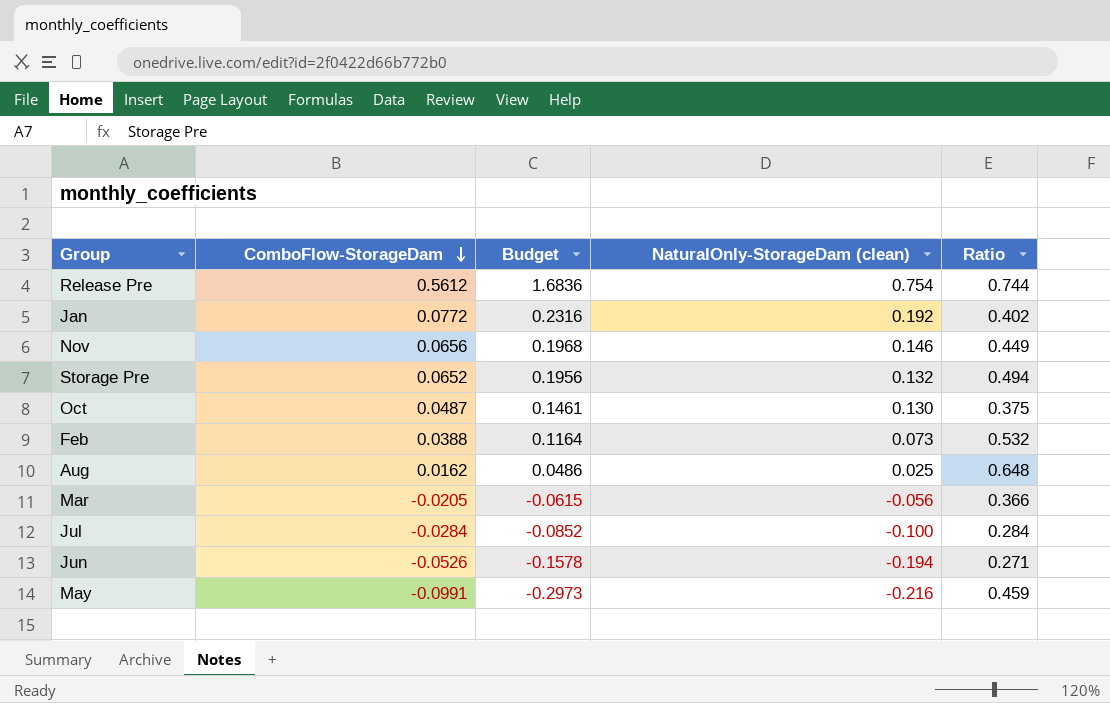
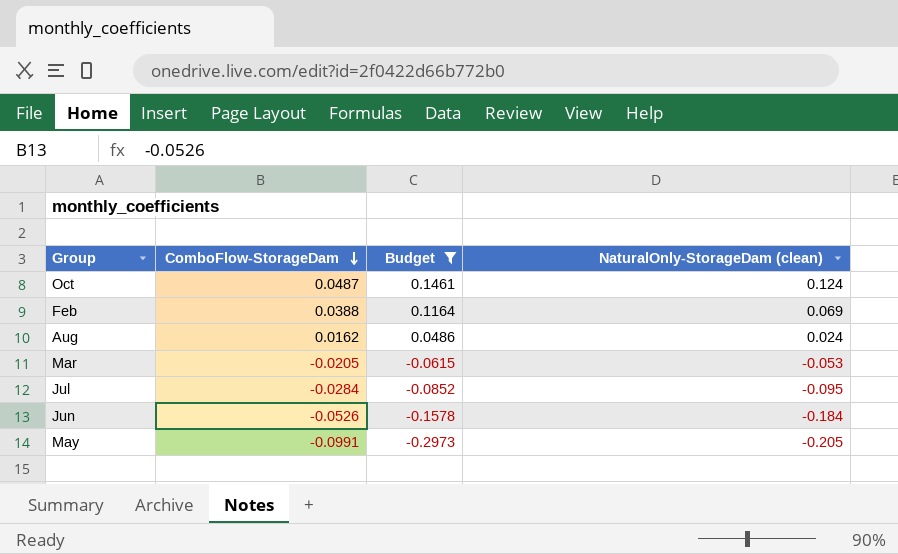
filter: none -> Budget <= 0.1461
column Ratio | formula: [ComboFlow-StorageDam] / [NaturalOnly-StorageDam (clean)] -> none
Oct | NaturalOnly-StorageDam (clean): 0.130 -> 0.124
Feb | NaturalOnly-StorageDam (clean): 0.073 -> 0.069
Aug | NaturalOnly-StorageDam (clean): 0.025 -> 0.024
Mar | NaturalOnly-StorageDam (clean): -0.056 -> -0.053
Jul | NaturalOnly-StorageDam (clean): -0.100 -> -0.095
Jun | NaturalOnly-StorageDam (clean): -0.194 -> -0.184
May | NaturalOnly-StorageDam (clean): -0.216 -> -0.205

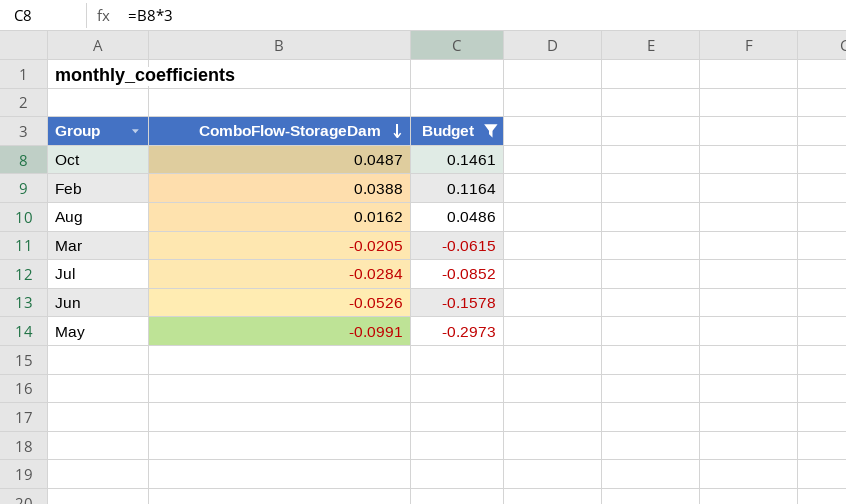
column NaturalOnly-StorageDam (clean) | position: 4 -> none

